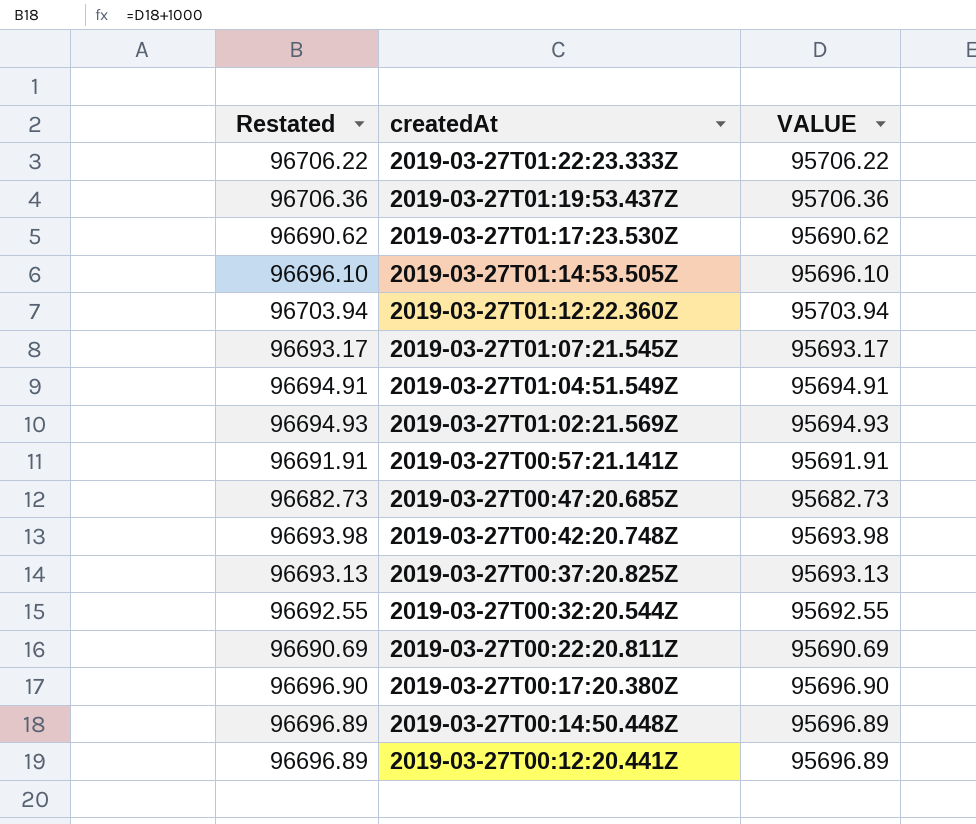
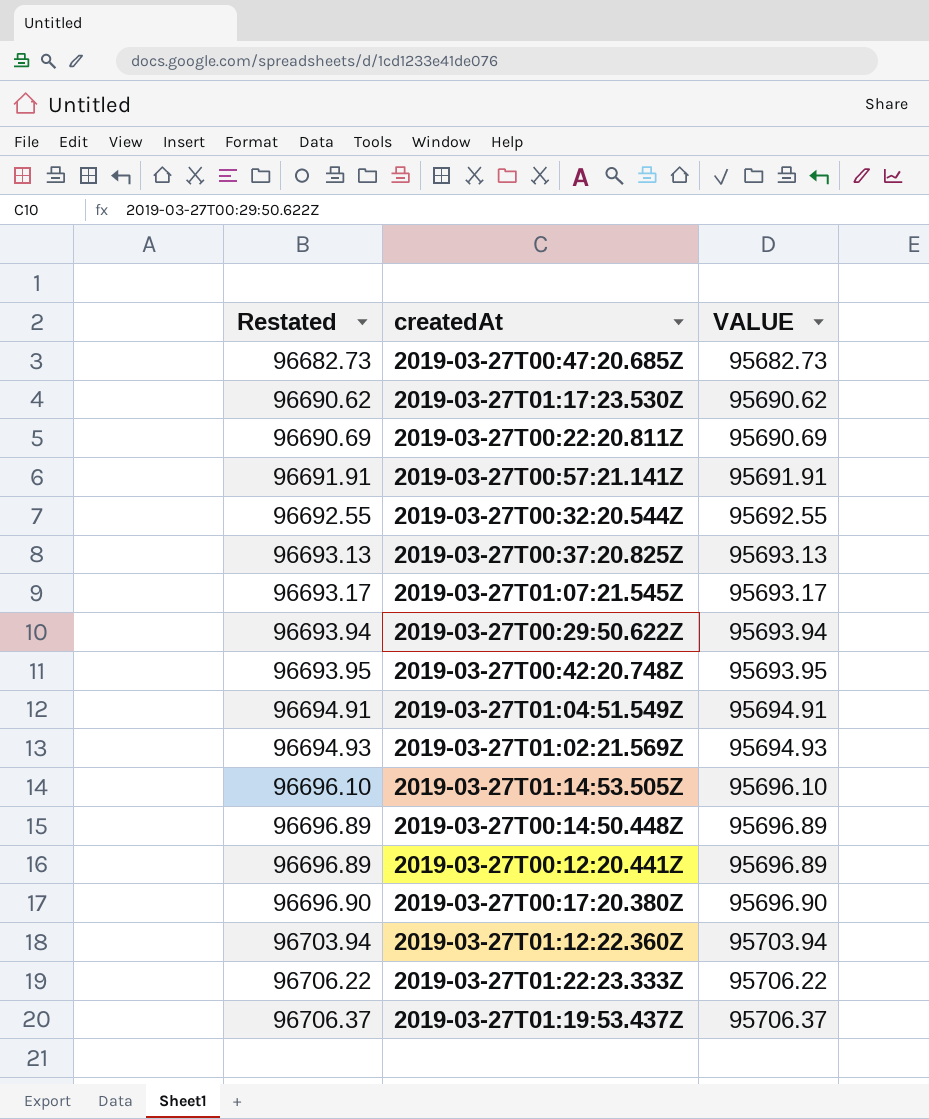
row order: createdAt descending -> Restated ascending
row 2019-03-27T00:29:50.622Z: none -> 96693.94 | 95693.94
2019-03-27T00:42:20.748Z | Restated: 96693.98 -> 96693.95
2019-03-27T00:42:20.748Z | VALUE: 95693.98 -> 95693.95
2019-03-27T01:19:53.437Z | Restated: 96706.36 -> 96706.37
2019-03-27T01:19:53.437Z | VALUE: 95706.36 -> 95706.37

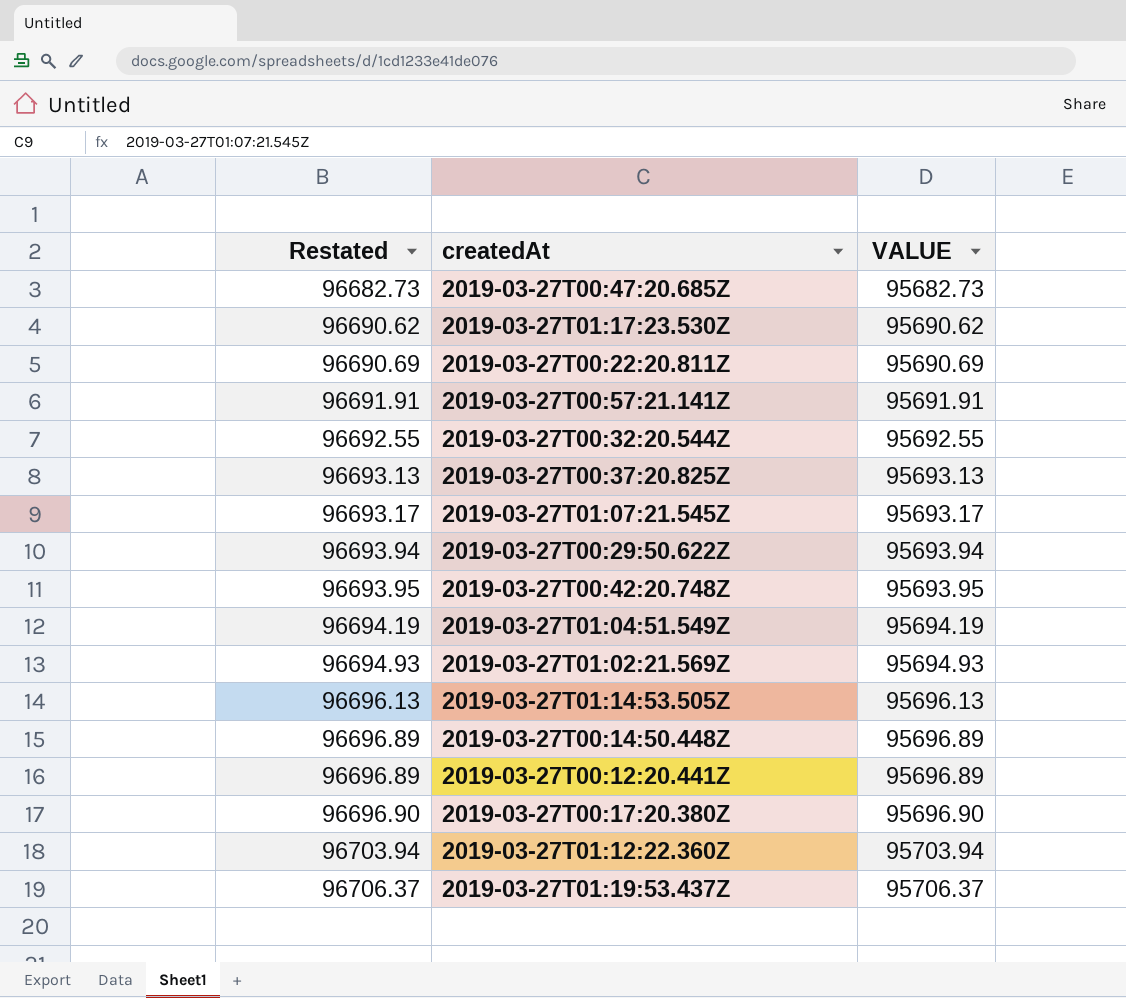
row 2019-03-27T01:22:23.333Z: 96706.22 | 95706.22 -> none
2019-03-27T01:04:51.549Z | Restated: 96694.91 -> 96694.19
2019-03-27T01:04:51.549Z | VALUE: 95694.91 -> 95694.19
2019-03-27T01:14:53.505Z | Restated: 96696.10 -> 96696.13
2019-03-27T01:14:53.505Z | VALUE: 95696.10 -> 95696.13

